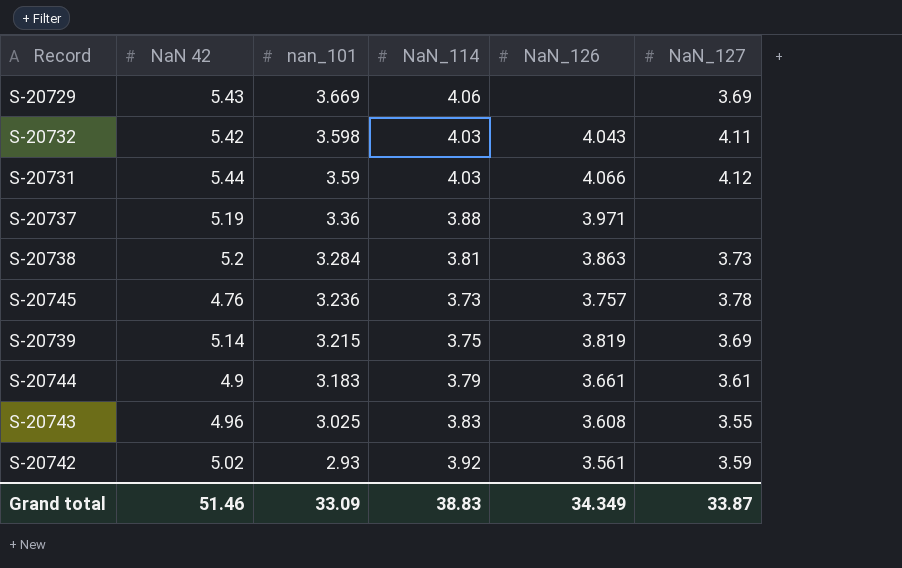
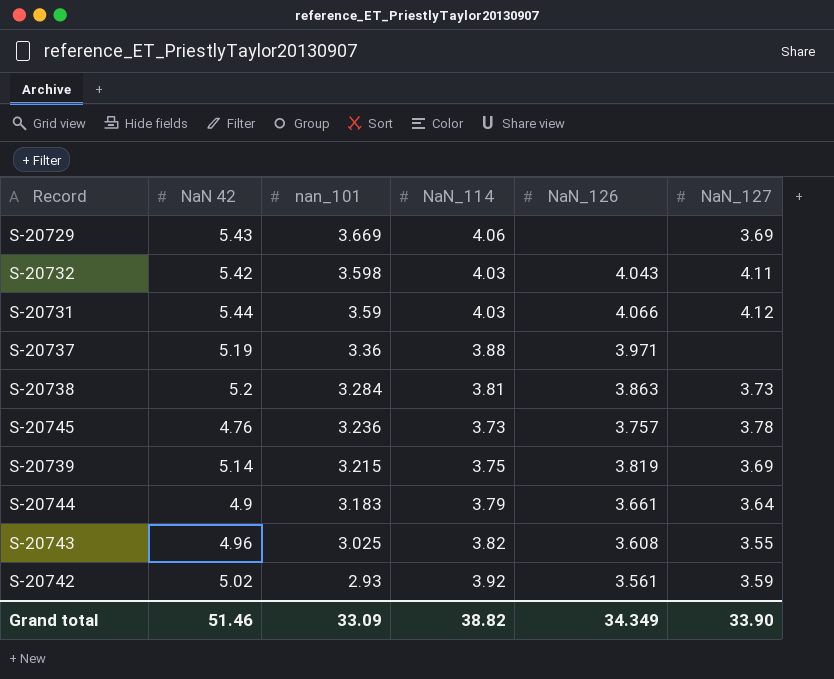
S-20744 | NaN_127: 3.61 -> 3.64
S-20743 | NaN_114: 3.83 -> 3.82
Grand total | NaN_114: 38.83 -> 38.82
Grand total | NaN_127: 33.87 -> 33.90

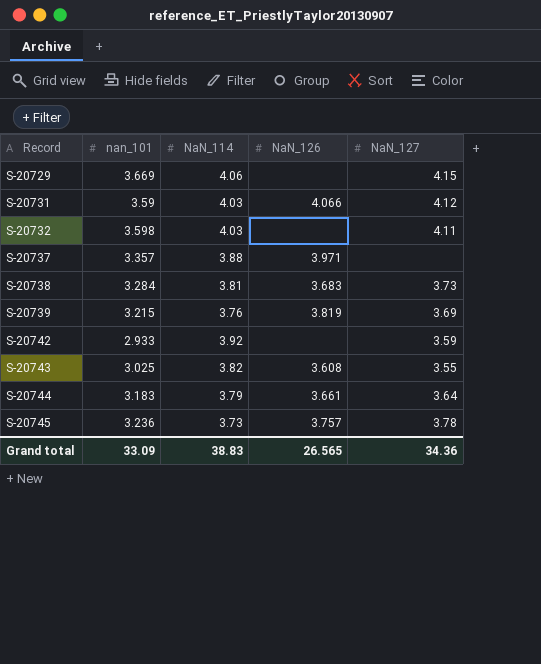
row order: nan_101 descending -> Record ascending
column NaN 42 | position: 2 -> none
S-20729 | NaN_127: 3.69 -> 4.15
S-20732 | NaN_126: 4.043 -> none
S-20737 | nan_101: 3.36 -> 3.357
S-20738 | NaN_126: 3.863 -> 3.683
S-20739 | NaN_114: 3.75 -> 3.76
S-20742 | nan_101: 2.93 -> 2.933
S-20742 | NaN_126: 3.561 -> none
Grand total | NaN_114: 38.82 -> 38.83
Grand total | NaN_126: 34.349 -> 26.565
Grand total | NaN_127: 33.90 -> 34.36

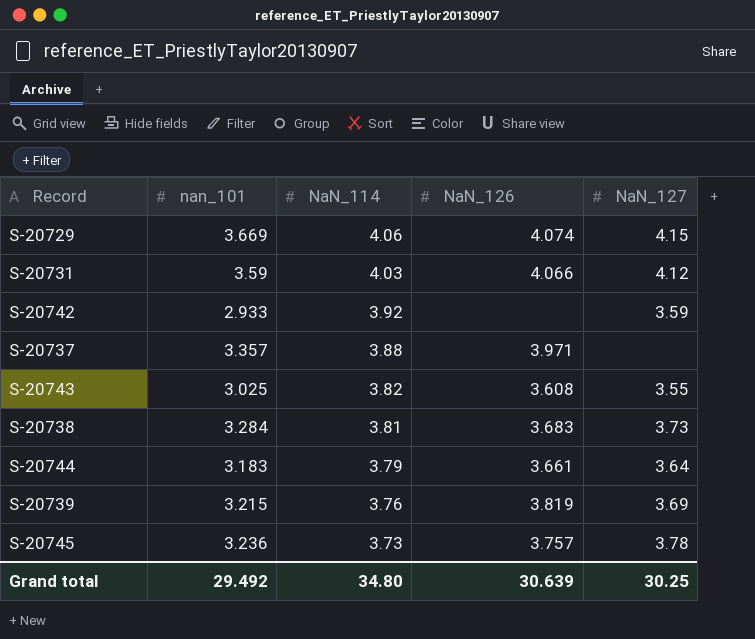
row order: Record ascending -> NaN_114 descending
row S-20732: 3.598 | 4.03 | none | 4.11 -> none
S-20729 | NaN_126: none -> 4.074
Grand total | nan_101: 33.09 -> 29.492
Grand total | NaN_114: 38.83 -> 34.80
Grand total | NaN_126: 26.565 -> 30.639
Grand total | NaN_127: 34.36 -> 30.25

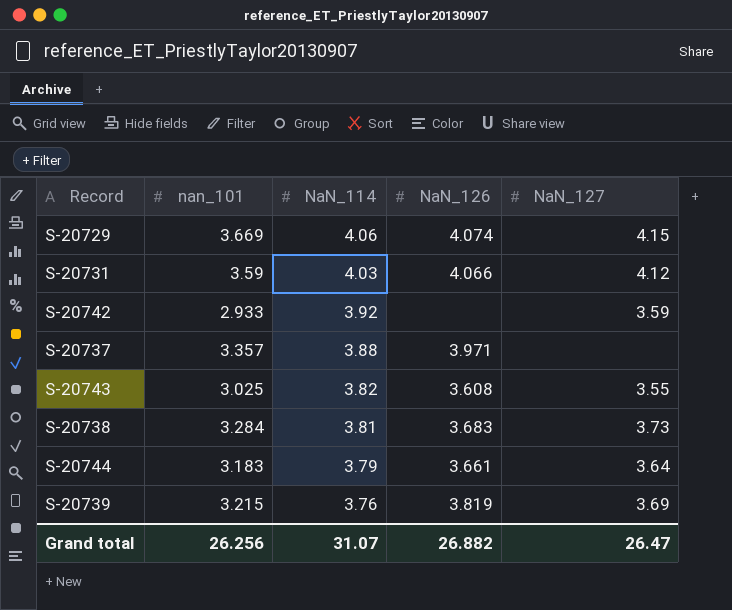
row S-20745: 3.236 | 3.73 | 3.757 | 3.78 -> none
Grand total | nan_101: 29.492 -> 26.256
Grand total | NaN_114: 34.80 -> 31.07
Grand total | NaN_126: 30.639 -> 26.882
Grand total | NaN_127: 30.25 -> 26.47

